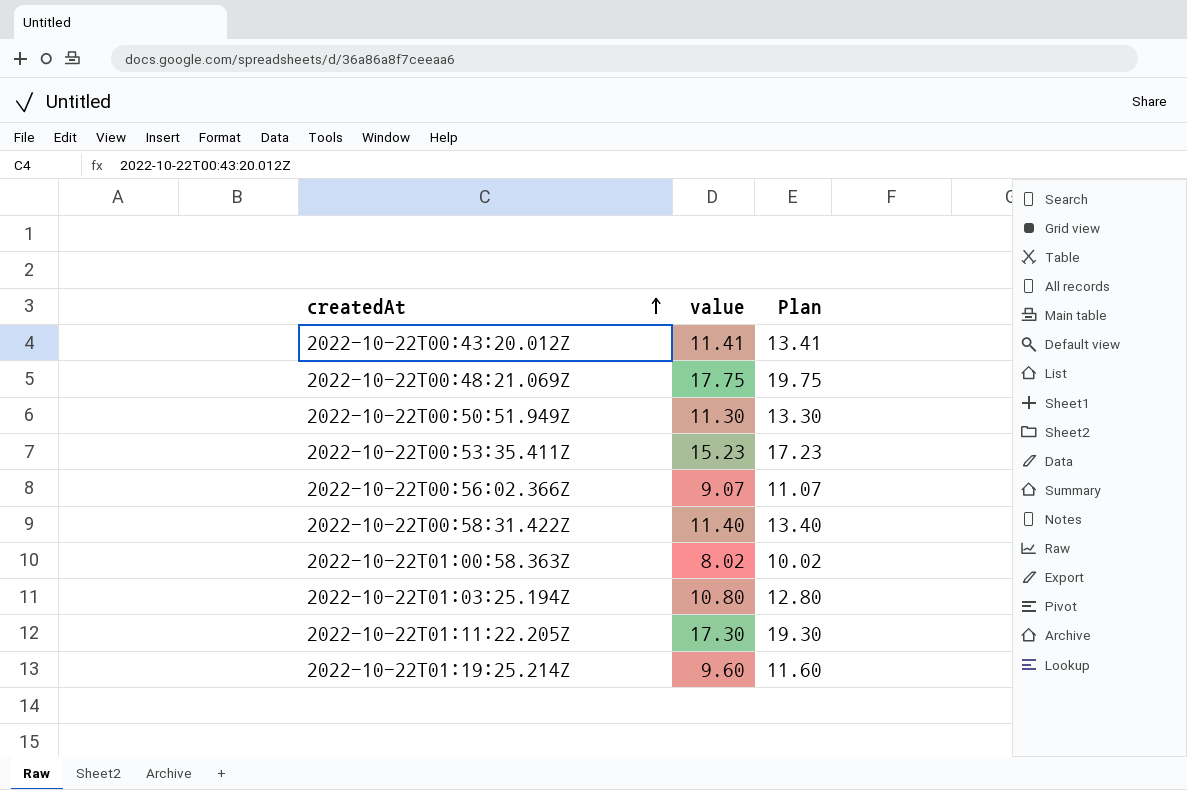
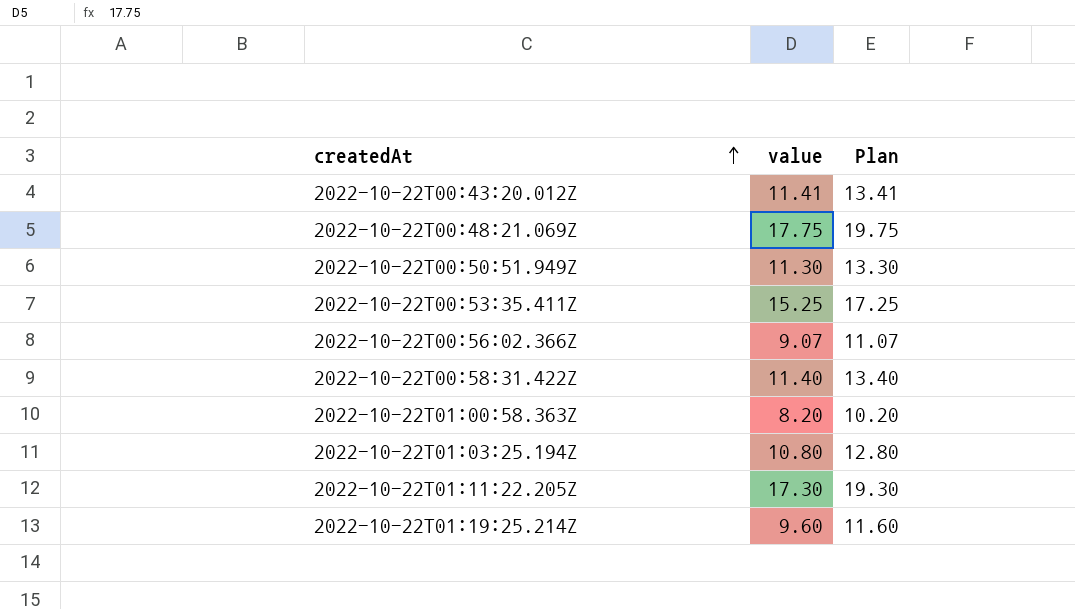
2022-10-22T00:53:35.411Z | value: 15.23 -> 15.25
2022-10-22T00:53:35.411Z | Plan: 17.23 -> 17.25
2022-10-22T01:00:58.363Z | value: 8.02 -> 8.20
2022-10-22T01:00:58.363Z | Plan: 10.02 -> 10.20

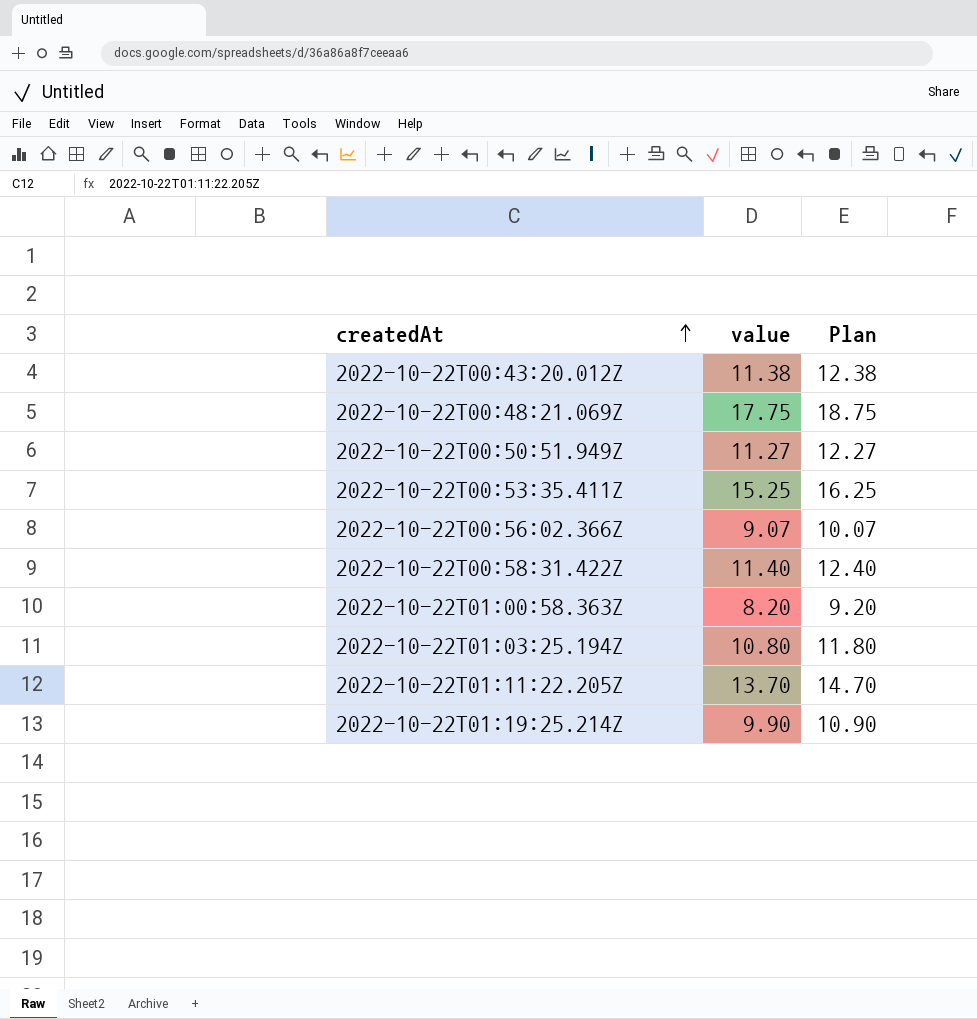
column Plan | formula: [value] + 2 -> [value] + 1
2022-10-22T00:43:20.012Z | value: 11.41 -> 11.38
2022-10-22T00:50:51.949Z | value: 11.30 -> 11.27
2022-10-22T01:11:22.205Z | value: 17.30 -> 13.70
2022-10-22T01:19:25.214Z | value: 9.60 -> 9.90

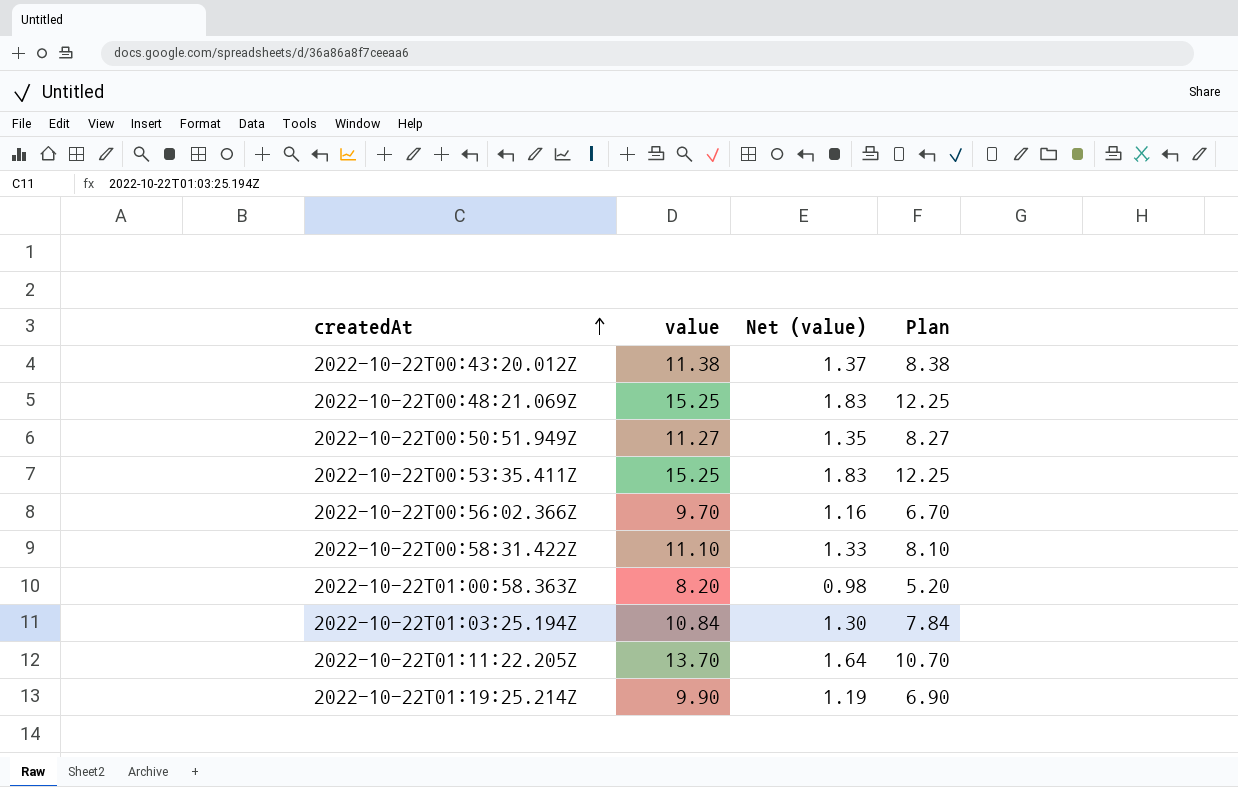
column Net (value) | formula: none -> [value] * 0.12
column Plan | formula: [value] + 1 -> [value] - 3
2022-10-22T00:48:21.069Z | value: 17.75 -> 15.25
2022-10-22T00:56:02.366Z | value: 9.07 -> 9.70
2022-10-22T00:58:31.422Z | value: 11.40 -> 11.10
2022-10-22T01:03:25.194Z | value: 10.80 -> 10.84

